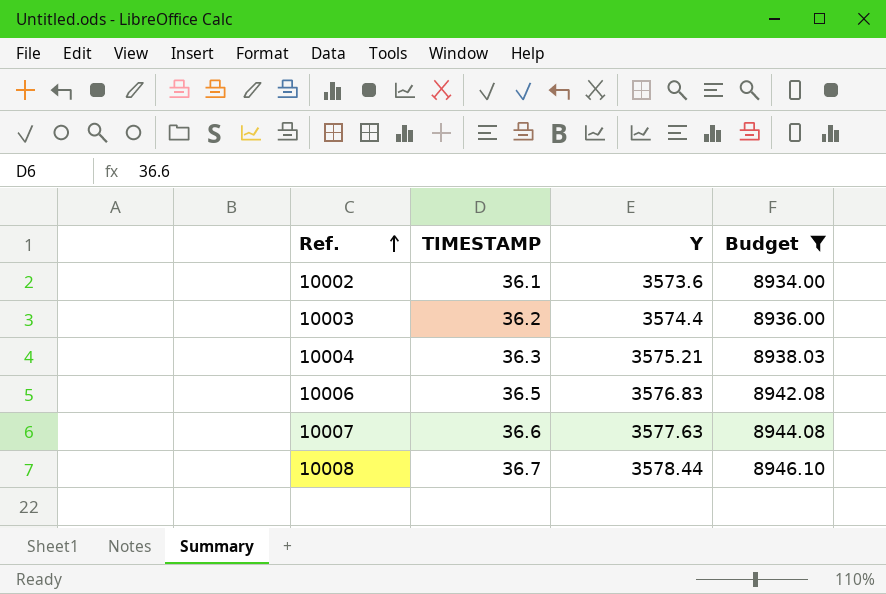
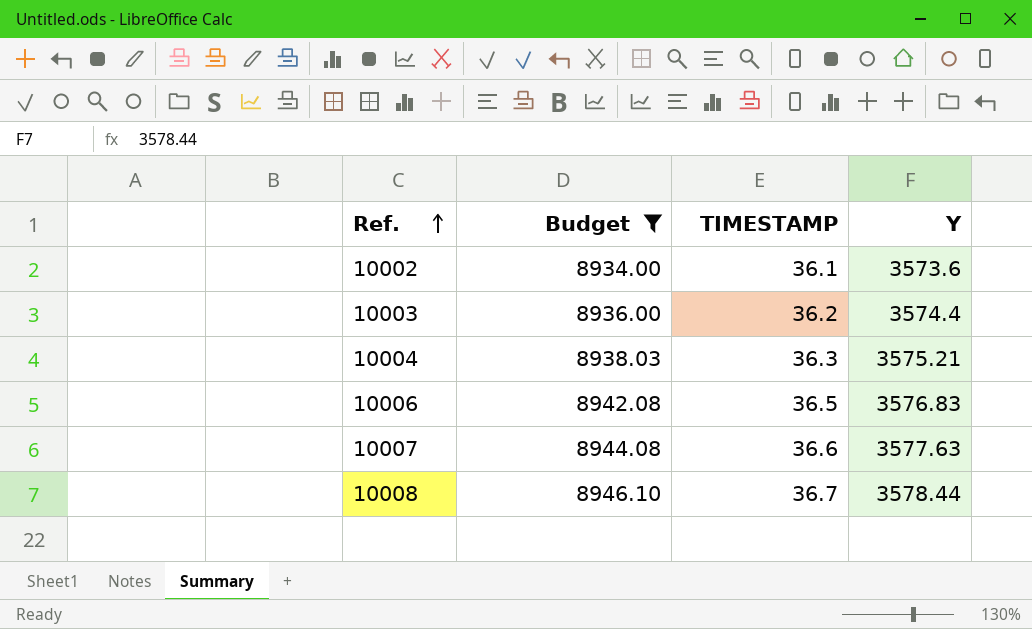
column Budget | position: 4 -> 2

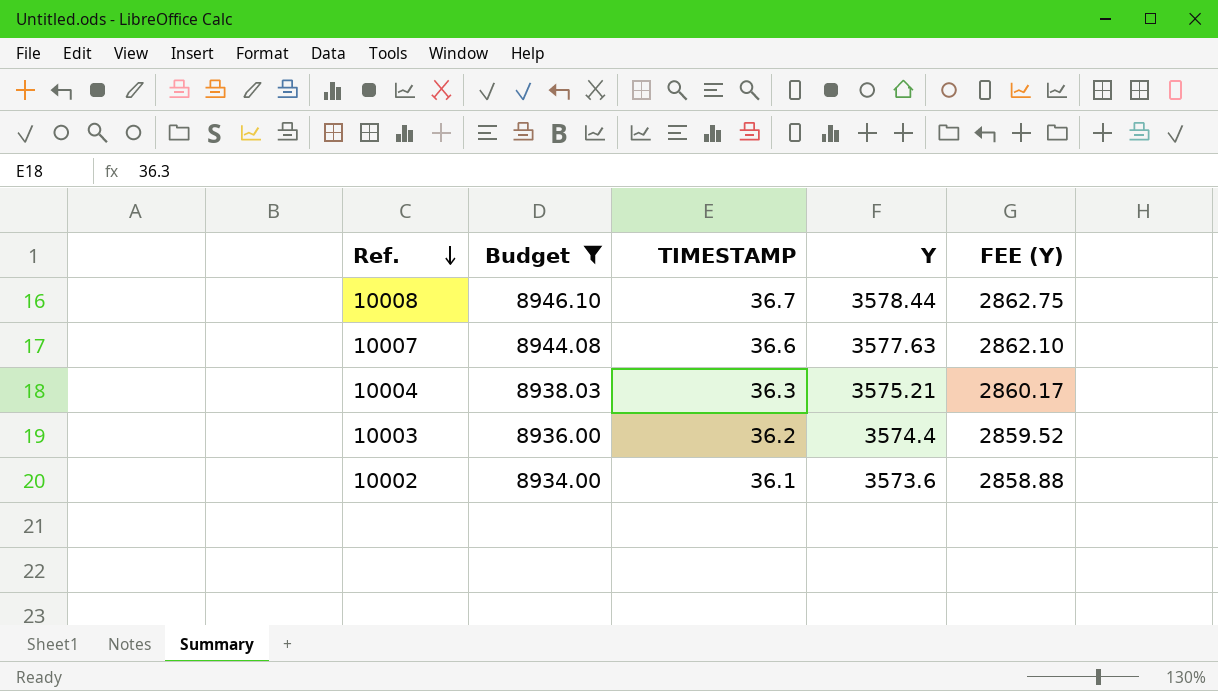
row order: Ref. ascending -> Ref. descending
column FEE (Y) | formula: none -> [Y] * 0.8
row 10006: 8942.08 | 36.5 | 3576.83 -> none

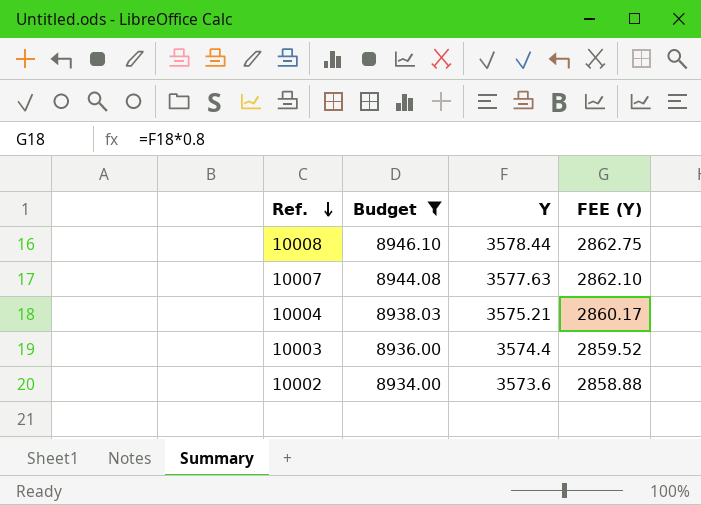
column TIMESTAMP | position: 3 -> none

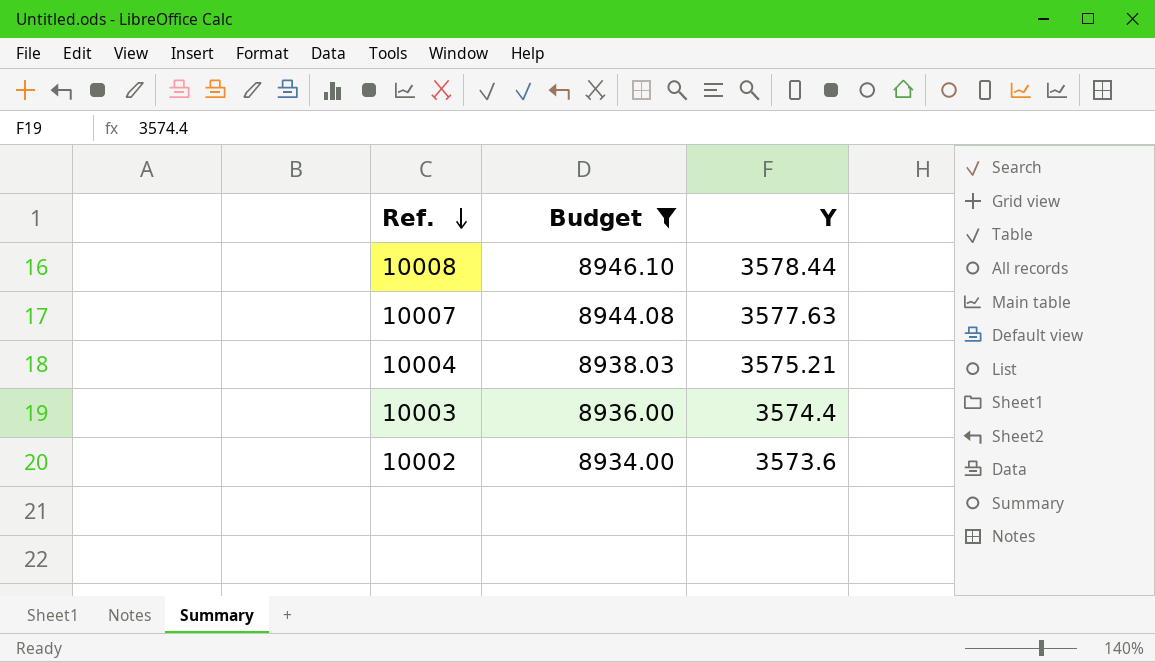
column FEE (Y) | formula: [Y] * 0.8 -> none

